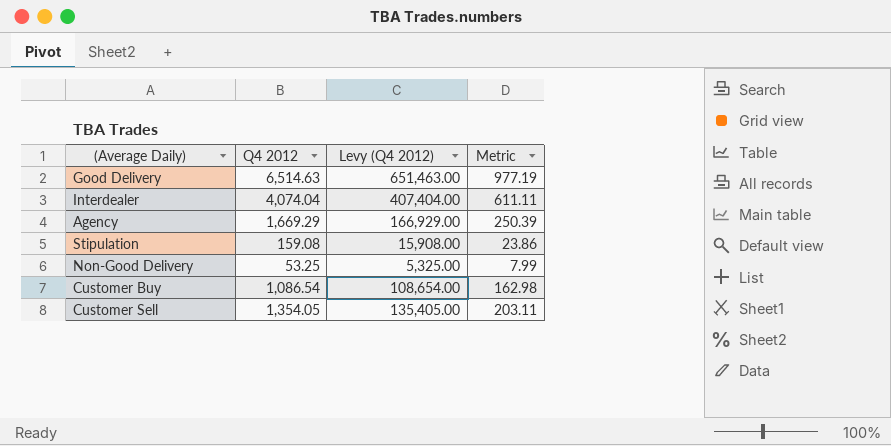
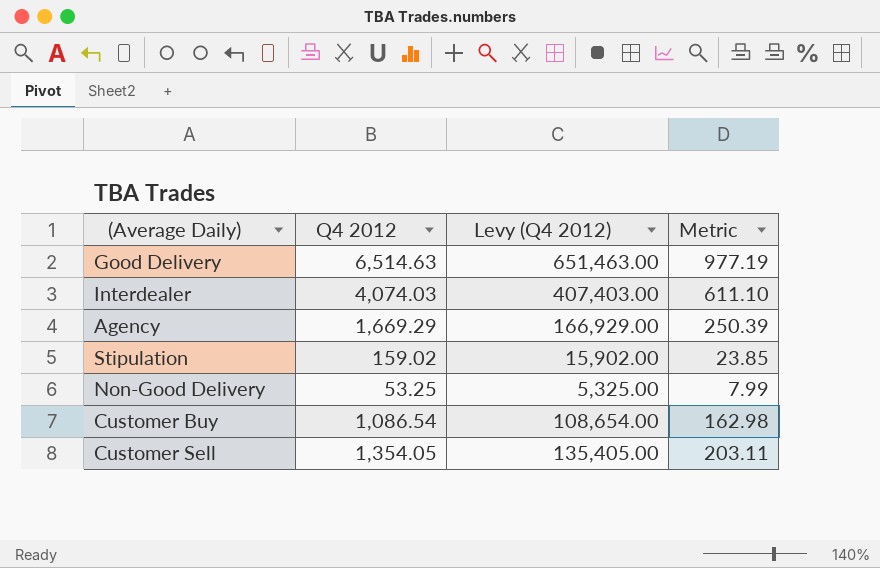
Interdealer | Q4 2012: 4,074.04 -> 4,074.03
Interdealer | Levy (Q4 2012): 407,404.00 -> 407,403.00
Interdealer | Metric: 611.11 -> 611.10
Stipulation | Q4 2012: 159.08 -> 159.02
Stipulation | Levy (Q4 2012): 15,908.00 -> 15,902.00
Stipulation | Metric: 23.86 -> 23.85

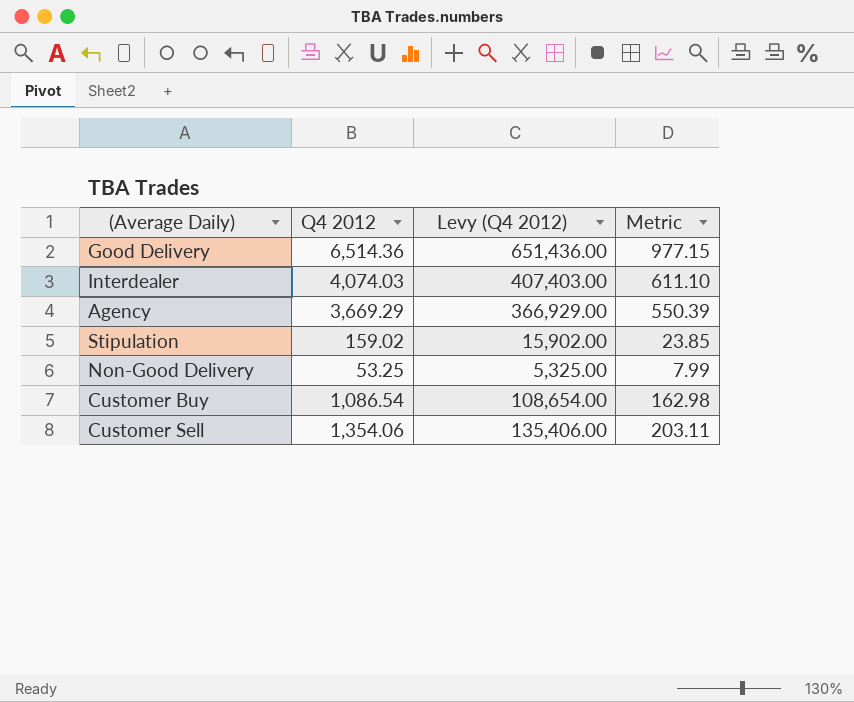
Good Delivery | Q4 2012: 6,514.63 -> 6,514.36
Good Delivery | Levy (Q4 2012): 651,463.00 -> 651,436.00
Good Delivery | Metric: 977.19 -> 977.15
Agency | Q4 2012: 1,669.29 -> 3,669.29
Agency | Levy (Q4 2012): 166,929.00 -> 366,929.00
Agency | Metric: 250.39 -> 550.39
Customer Sell | Q4 2012: 1,354.05 -> 1,354.06
Customer Sell | Levy (Q4 2012): 135,405.00 -> 135,406.00

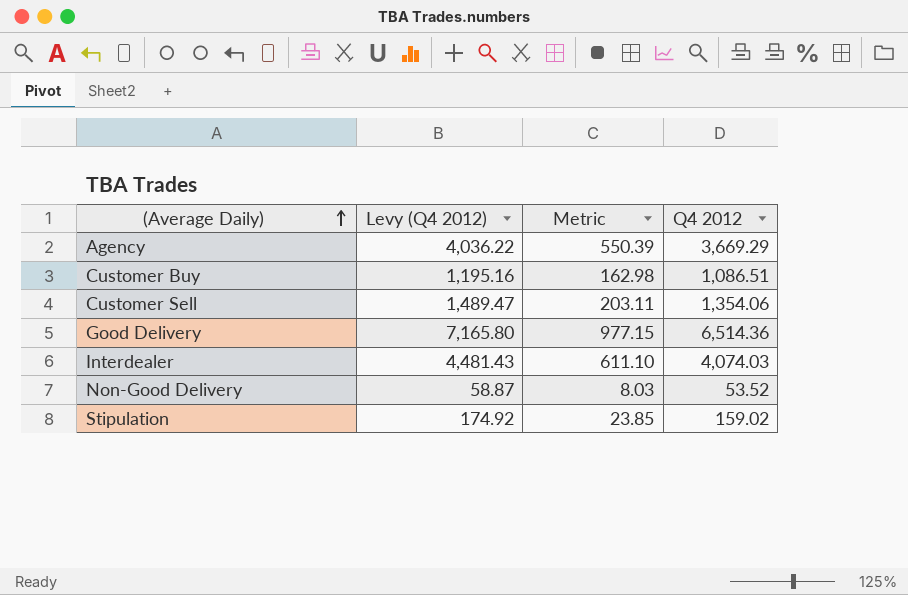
row order: none -> (Average Daily) ascending
column Levy (Q4 2012) | formula: [Q4 2012] * 100 -> [Q4 2012] * 1.1
column Q4 2012 | position: 2 -> 4
Customer Buy | Q4 2012: 1,086.54 -> 1,086.51
Non-Good Delivery | Metric: 7.99 -> 8.03
Non-Good Delivery | Q4 2012: 53.25 -> 53.52

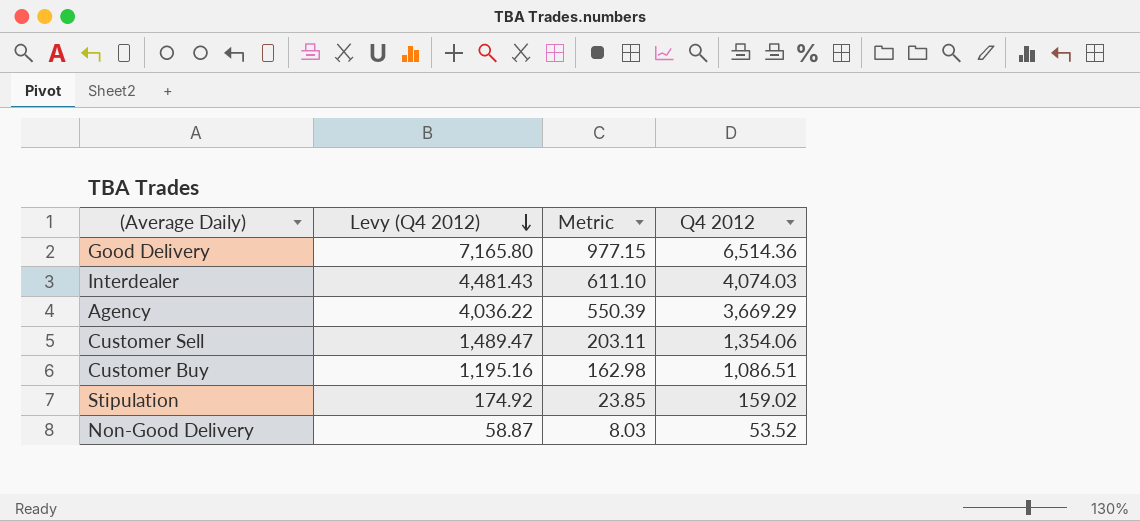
row order: (Average Daily) ascending -> Levy (Q4 2012) descending

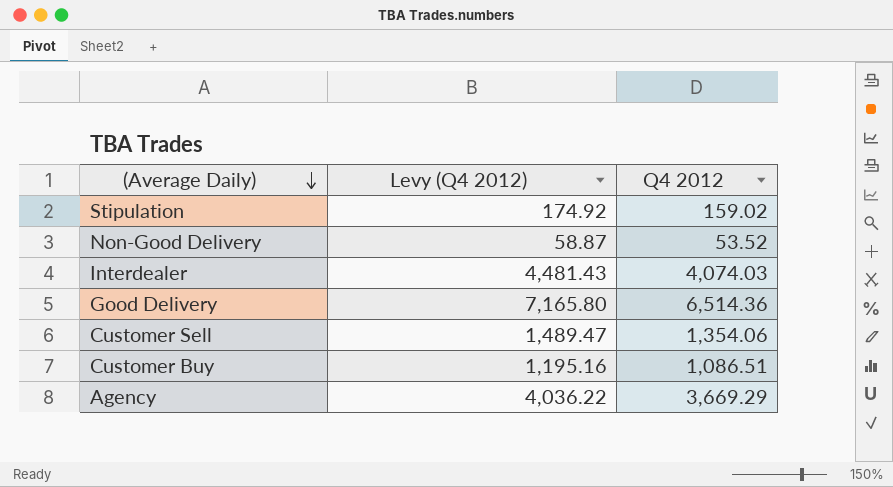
row order: Levy (Q4 2012) descending -> (Average Daily) descending
column Metric | formula: [Q4 2012] * 0.15 -> none

